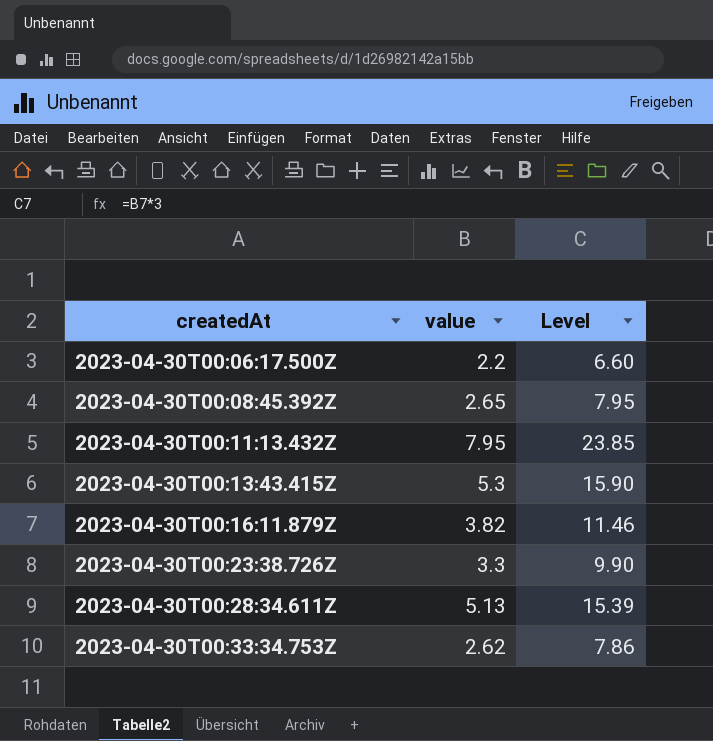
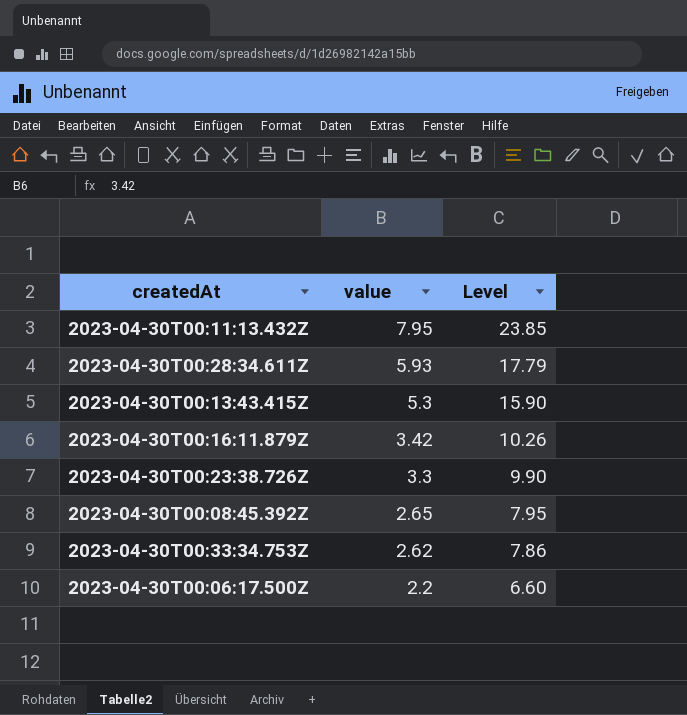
row order: createdAt ascending -> value descending
2023-04-30T00:28:34.611Z | value: 5.13 -> 5.93
2023-04-30T00:28:34.611Z | Level: 15.39 -> 17.79
2023-04-30T00:16:11.879Z | value: 3.82 -> 3.42
2023-04-30T00:16:11.879Z | Level: 11.46 -> 10.26

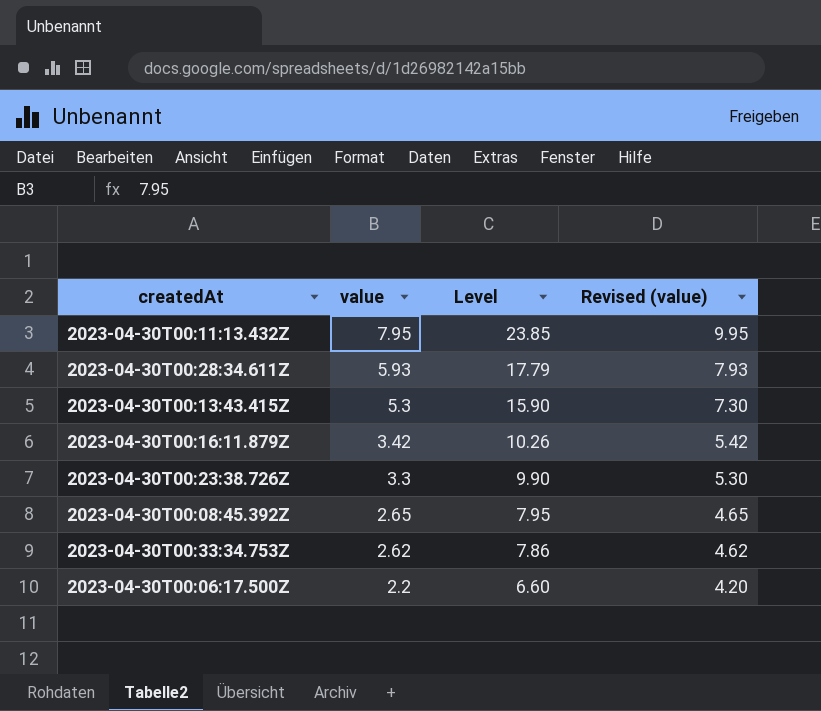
column Revised (value) | formula: none -> [value] + 2

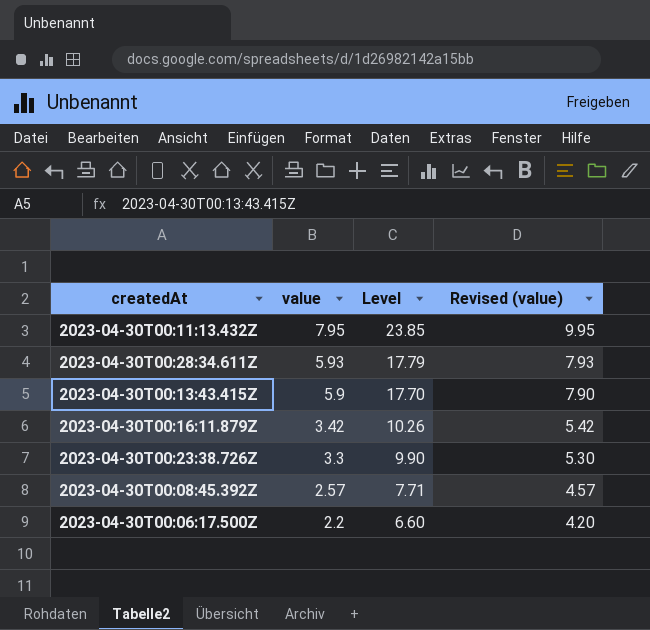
row 2023-04-30T00:33:34.753Z: 2.62 | 7.86 | 4.62 -> none
2023-04-30T00:13:43.415Z | value: 5.3 -> 5.9
2023-04-30T00:13:43.415Z | Level: 15.90 -> 17.70
2023-04-30T00:13:43.415Z | Revised (value): 7.30 -> 7.90
2023-04-30T00:08:45.392Z | value: 2.65 -> 2.57
2023-04-30T00:08:45.392Z | Level: 7.95 -> 7.71
2023-04-30T00:08:45.392Z | Revised (value): 4.65 -> 4.57

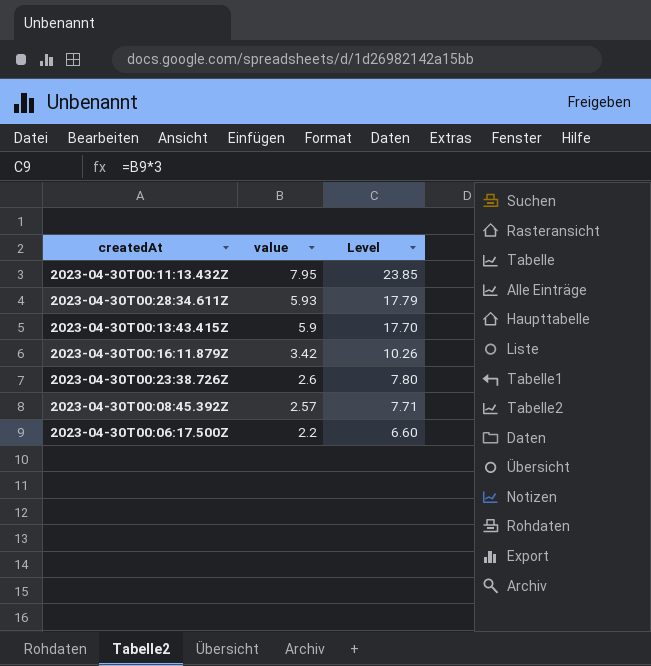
column Revised (value) | formula: [value] + 2 -> none
2023-04-30T00:23:38.726Z | value: 3.3 -> 2.6
2023-04-30T00:23:38.726Z | Level: 9.90 -> 7.80

